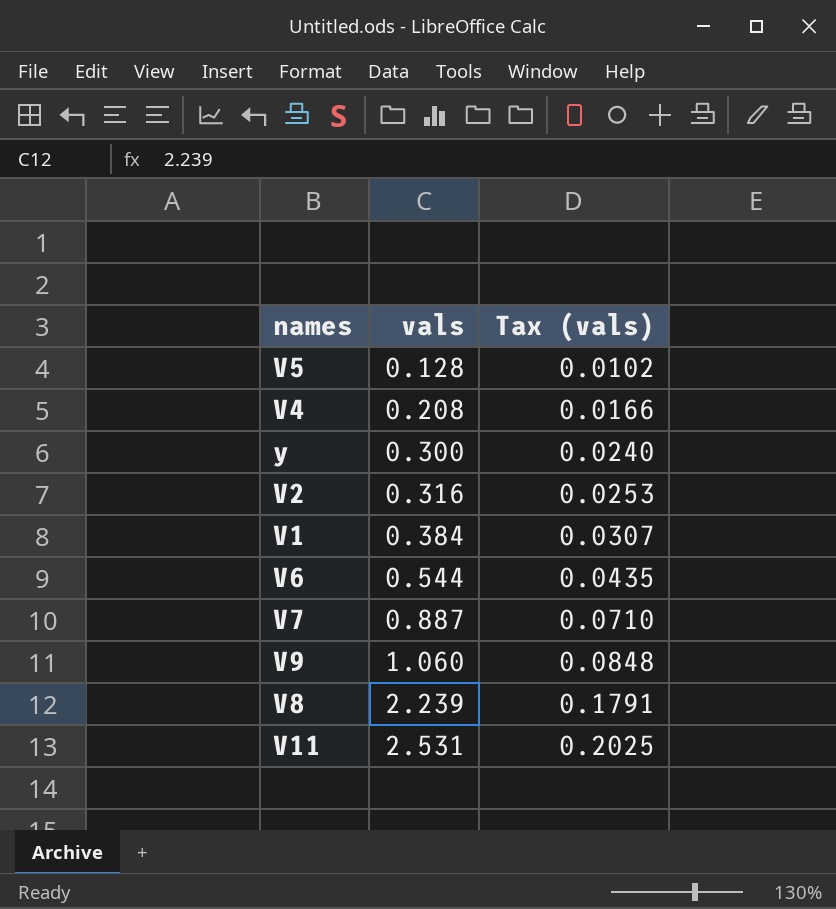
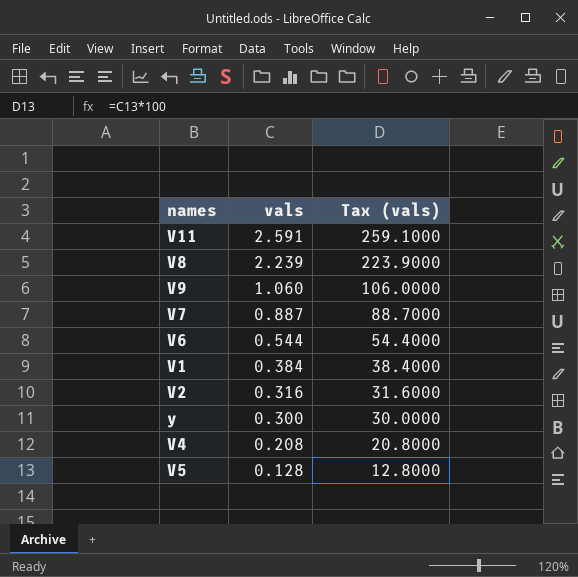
row order: vals ascending -> vals descending
column Tax (vals) | formula: [vals] * 0.08 -> [vals] * 100
V11 | vals: 2.531 -> 2.591

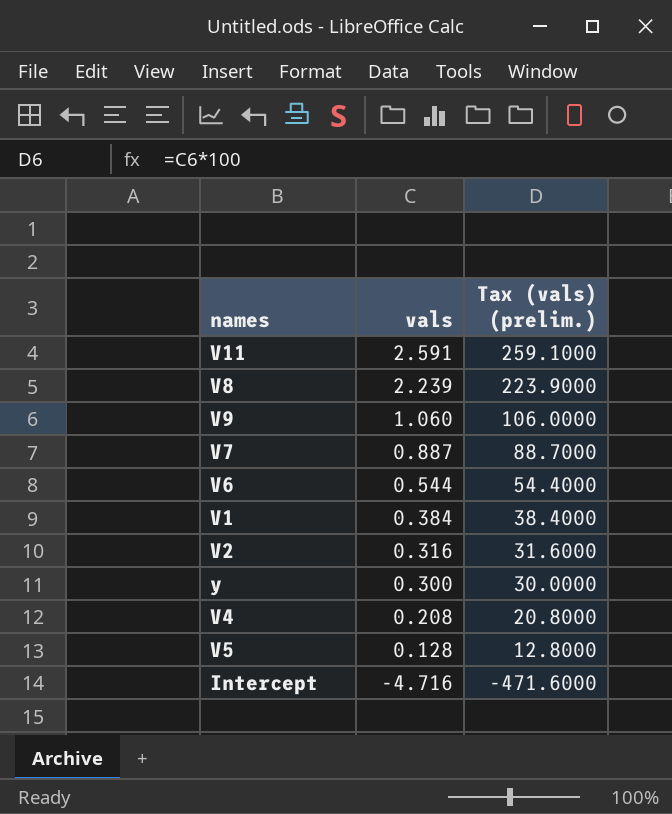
column name: Tax (vals) -> Tax (vals) (prelim.)
row Intercept: none -> -4.716 | -471.6000

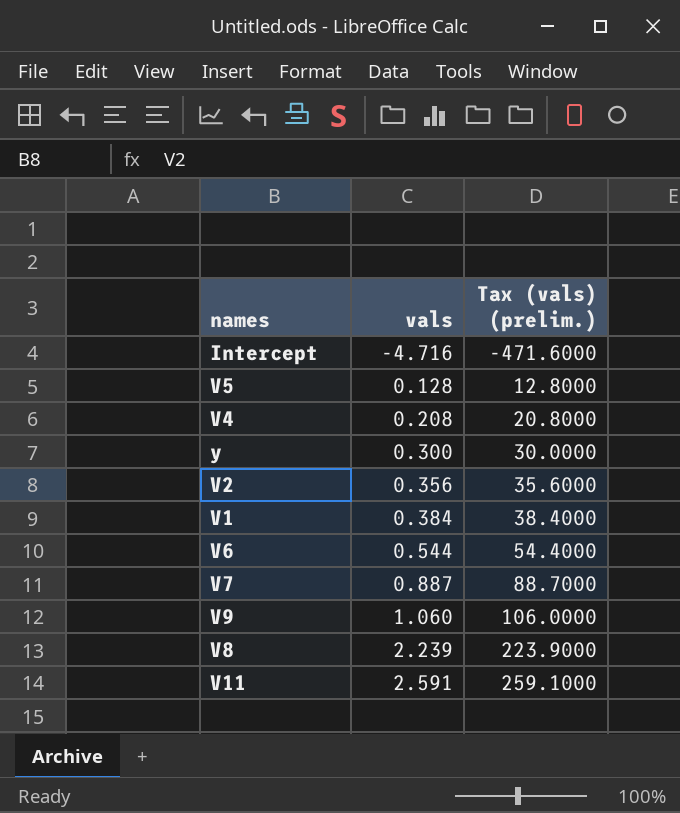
row order: vals descending -> vals ascending
V2 | vals: 0.316 -> 0.356
V2 | Tax (vals) (prelim.): 31.6000 -> 35.6000

